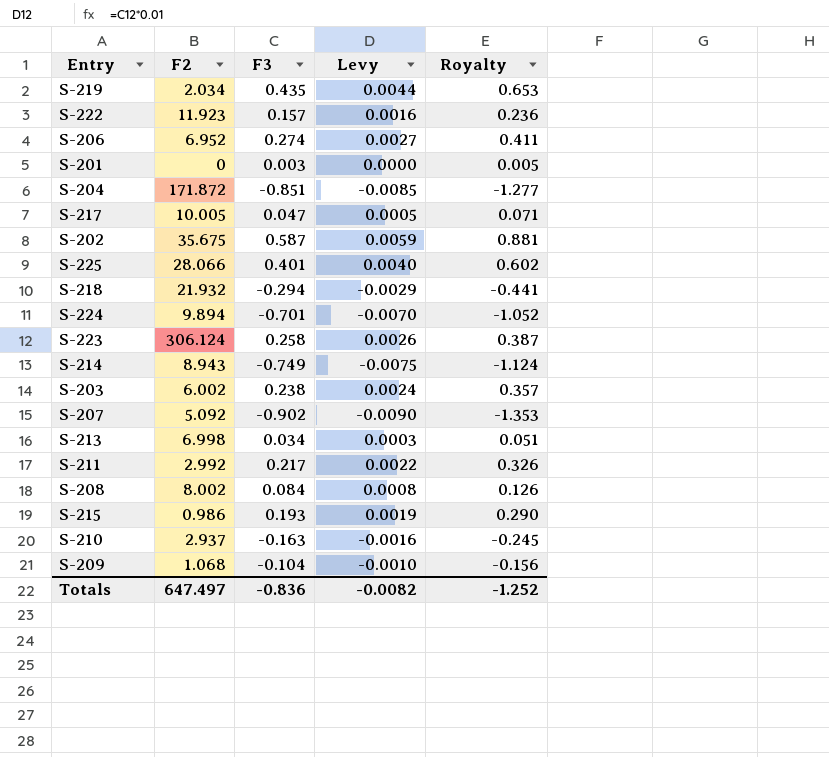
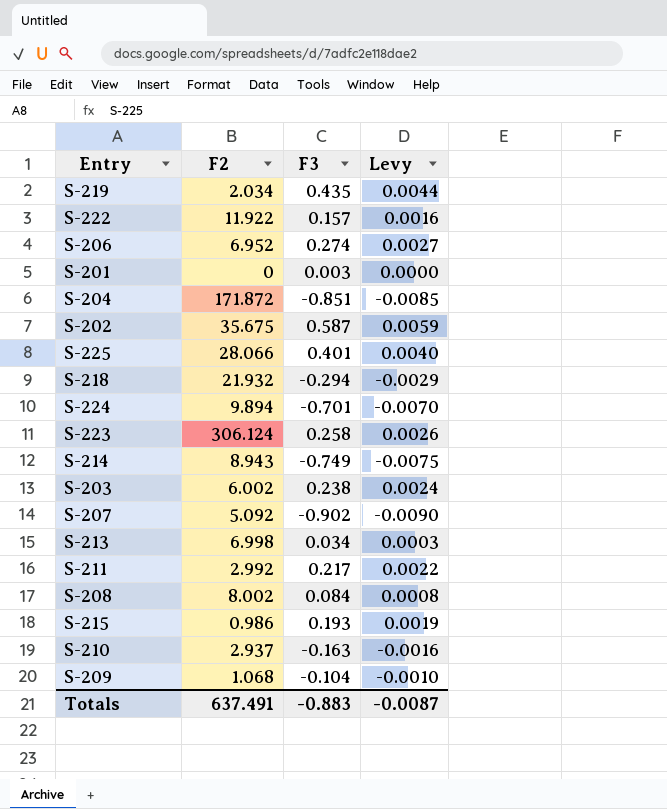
column Royalty | formula: [F3] * 1.5 -> none
row S-217: 10.005 | 0.047 | 0.0005 | 0.071 -> none
S-222 | F2: 11.923 -> 11.922
Totals | F2: 647.497 -> 637.491
Totals | F3: -0.836 -> -0.883
Totals | Levy: -0.0082 -> -0.0087

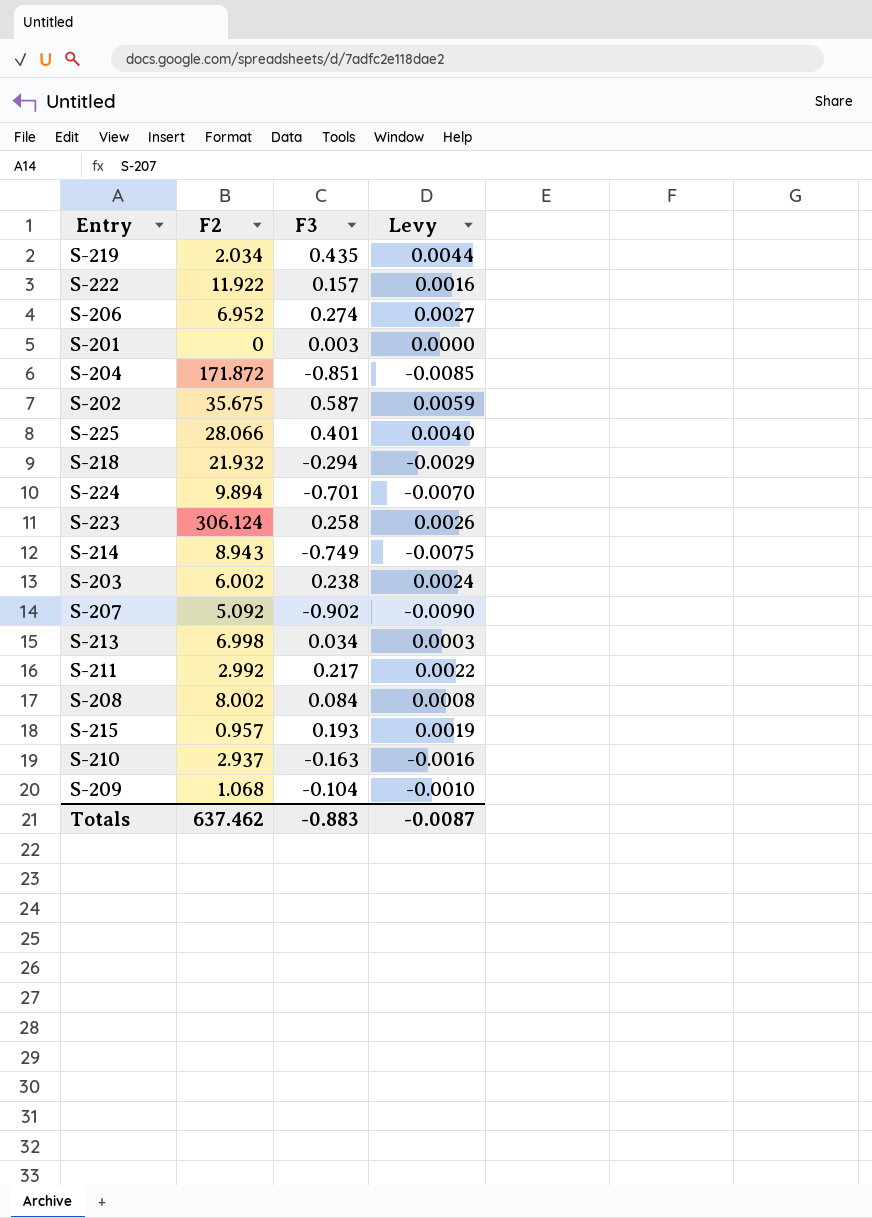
S-215 | F2: 0.986 -> 0.957
Totals | F2: 637.491 -> 637.462

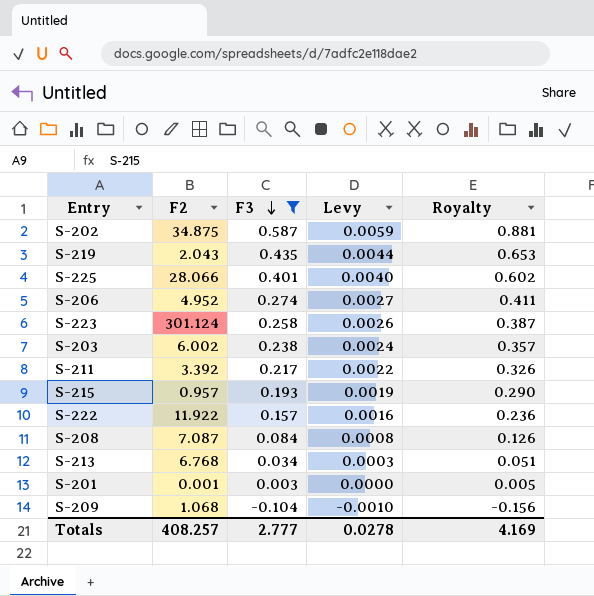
filter: none -> F3 >= -0.104
row order: none -> F3 descending
column Royalty | formula: none -> [F3] * 1.5
S-202 | F2: 35.675 -> 34.875
S-219 | F2: 2.034 -> 2.043
S-206 | F2: 6.952 -> 4.952
S-223 | F2: 306.124 -> 301.124
S-211 | F2: 2.992 -> 3.392
S-208 | F2: 8.002 -> 7.087
S-213 | F2: 6.998 -> 6.768
S-201 | F2: 0 -> 0.001
Totals | F2: 637.462 -> 408.257
Totals | F3: -0.883 -> 2.777
Totals | Levy: -0.0087 -> 0.0278

